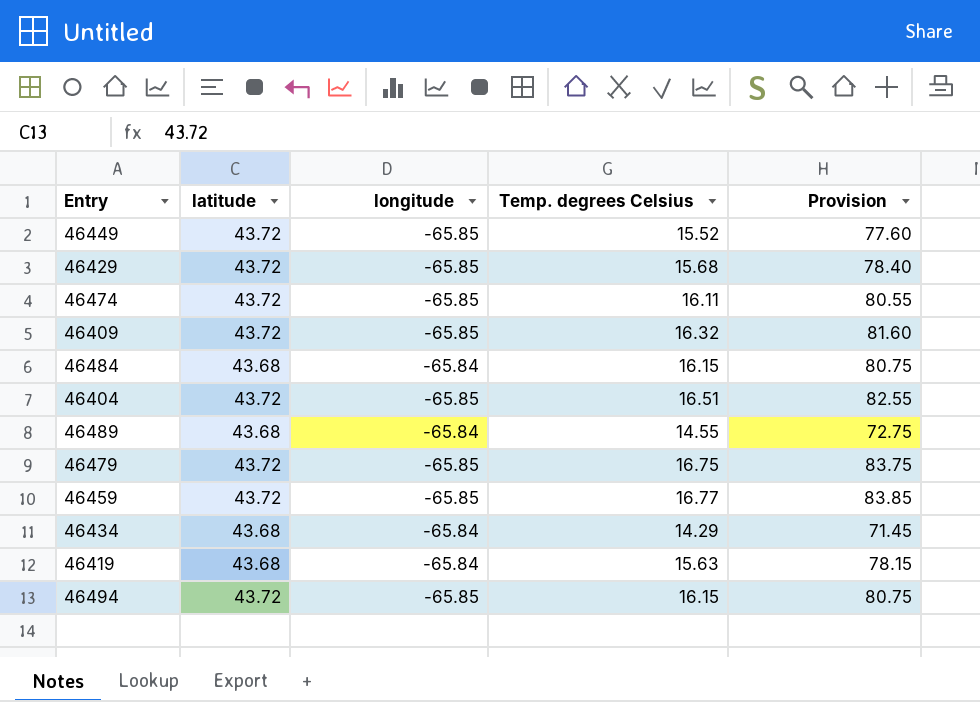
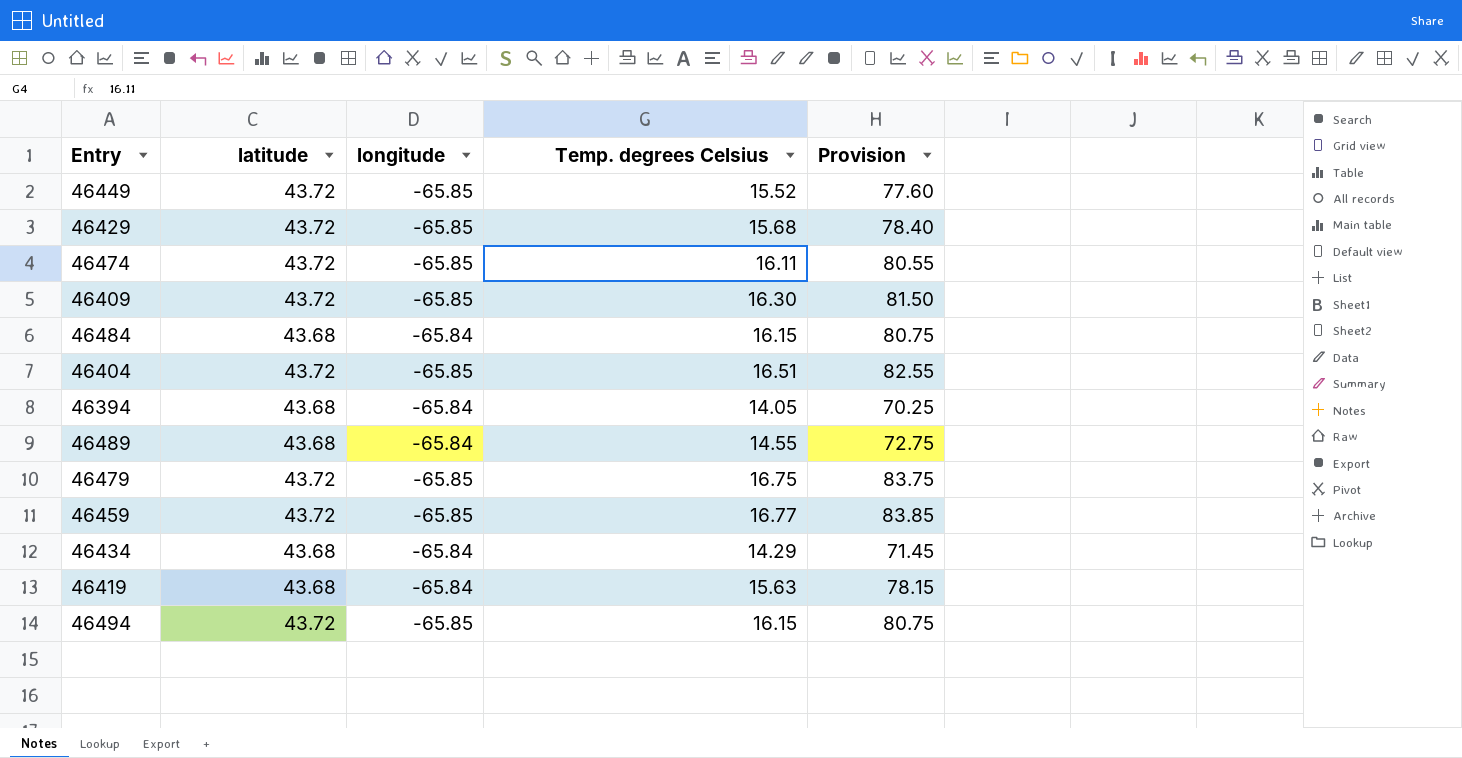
46409 | Temp. degrees Celsius: 16.32 -> 16.30
46409 | Provision: 81.60 -> 81.50
row 46394: none -> 43.68 | -65.84 | 14.05 | 70.25

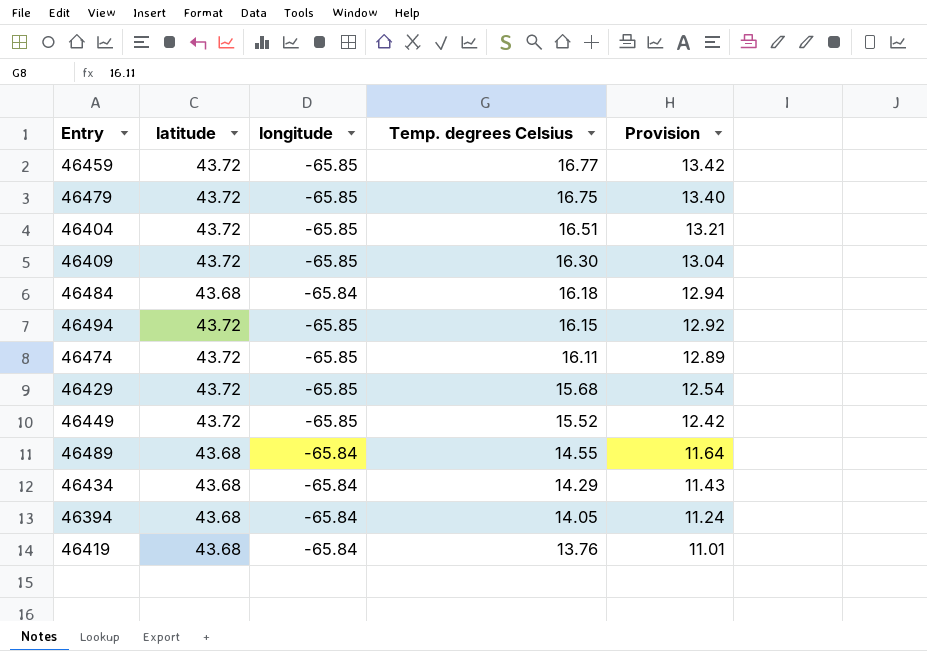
row order: none -> Temp. degrees Celsius descending
column Provision | formula: [Temp. degrees Celsius] * 5 -> [Temp. degrees Celsius] * 0.8
46484 | Temp. degrees Celsius: 16.15 -> 16.18
46419 | Temp. degrees Celsius: 15.63 -> 13.76

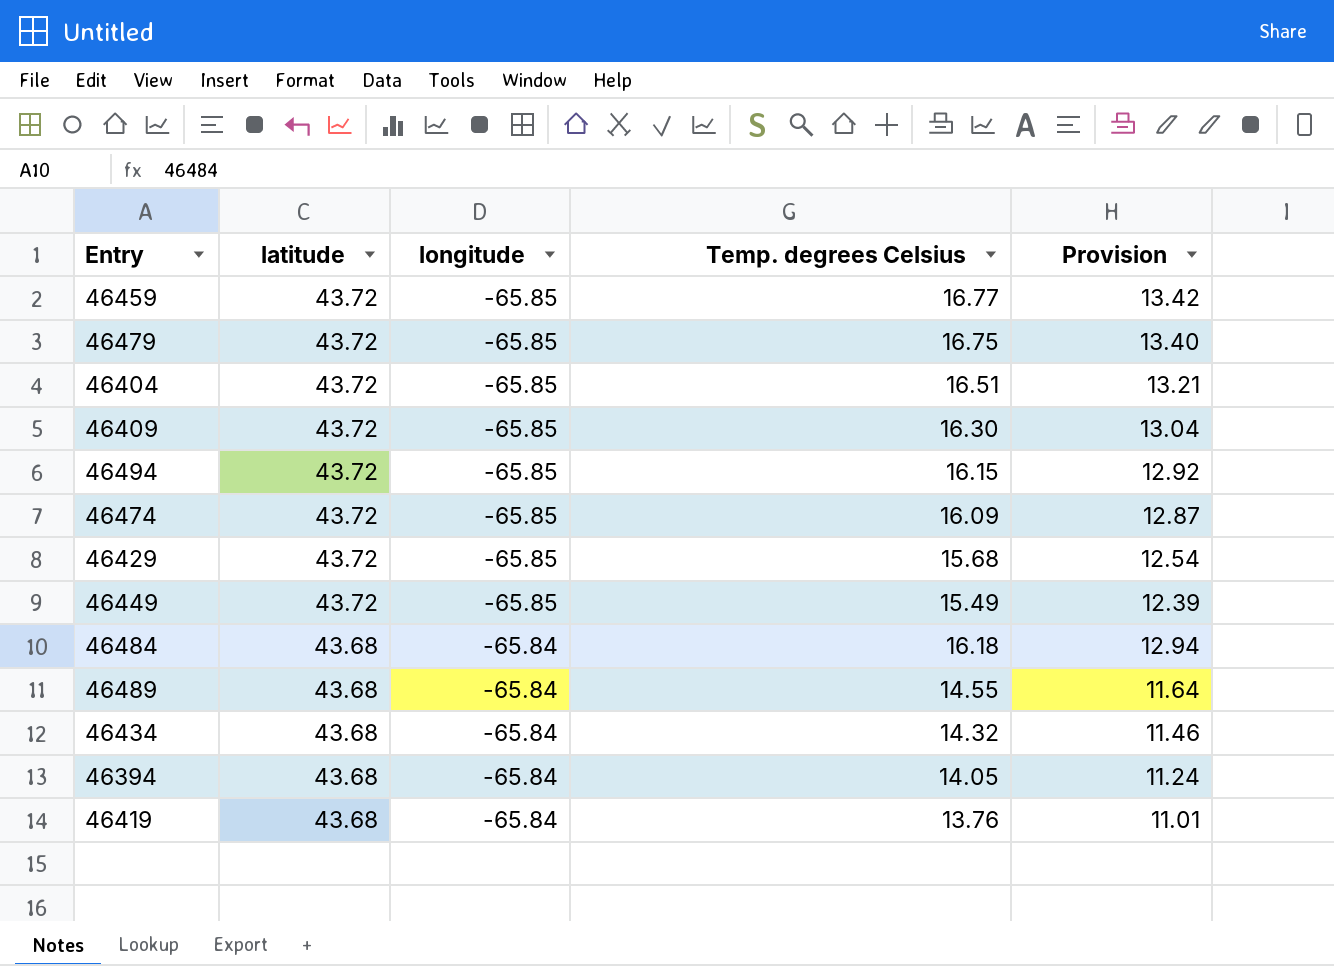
row order: Temp. degrees Celsius descending -> latitude descending
46474 | Temp. degrees Celsius: 16.11 -> 16.09
46474 | Provision: 12.89 -> 12.87
46449 | Temp. degrees Celsius: 15.52 -> 15.49
46449 | Provision: 12.42 -> 12.39
46434 | Temp. degrees Celsius: 14.29 -> 14.32
46434 | Provision: 11.43 -> 11.46

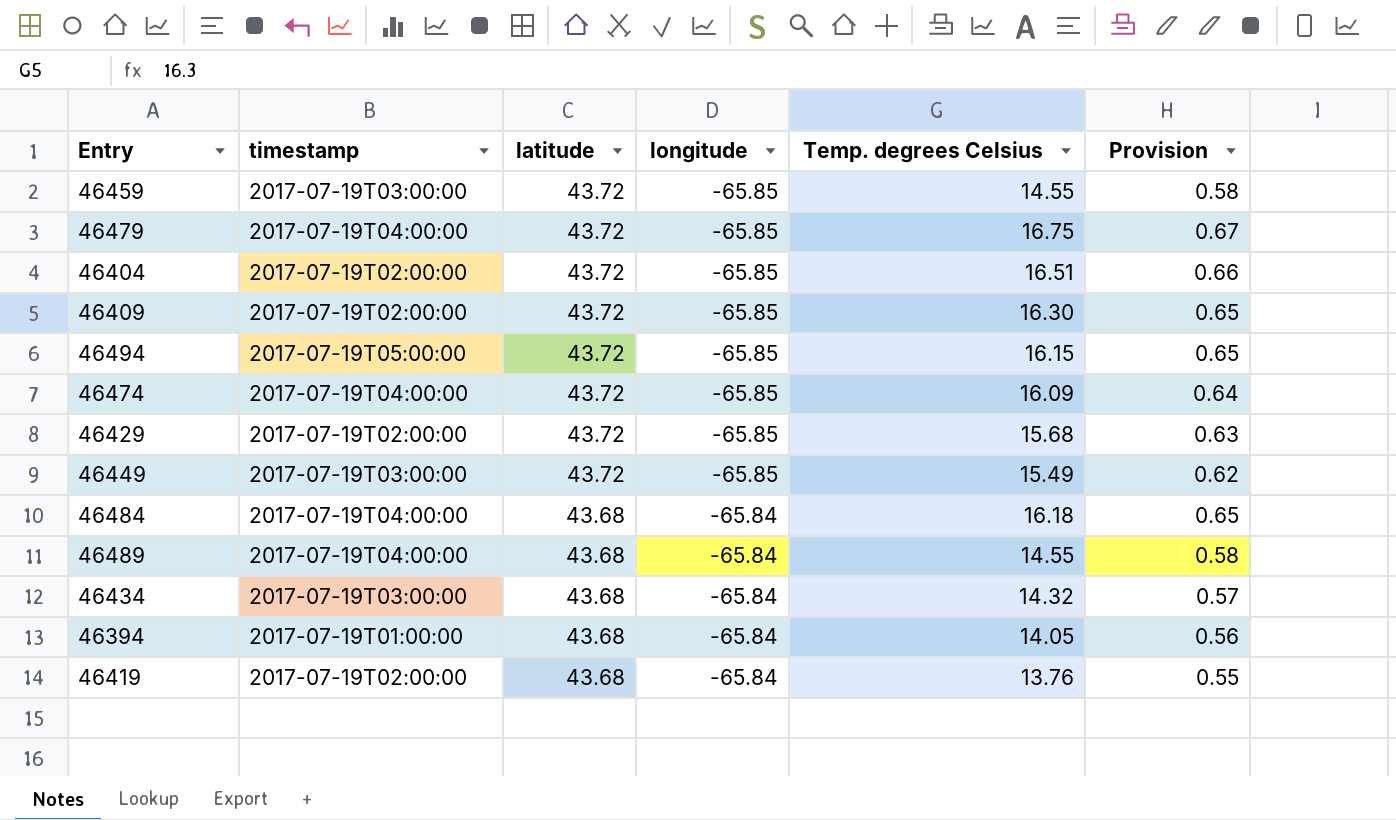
column timestamp | position: none -> 2
column Provision | formula: [Temp. degrees Celsius] * 0.8 -> [Temp. degrees Celsius] * 0.04
46459 | Temp. degrees Celsius: 16.77 -> 14.55

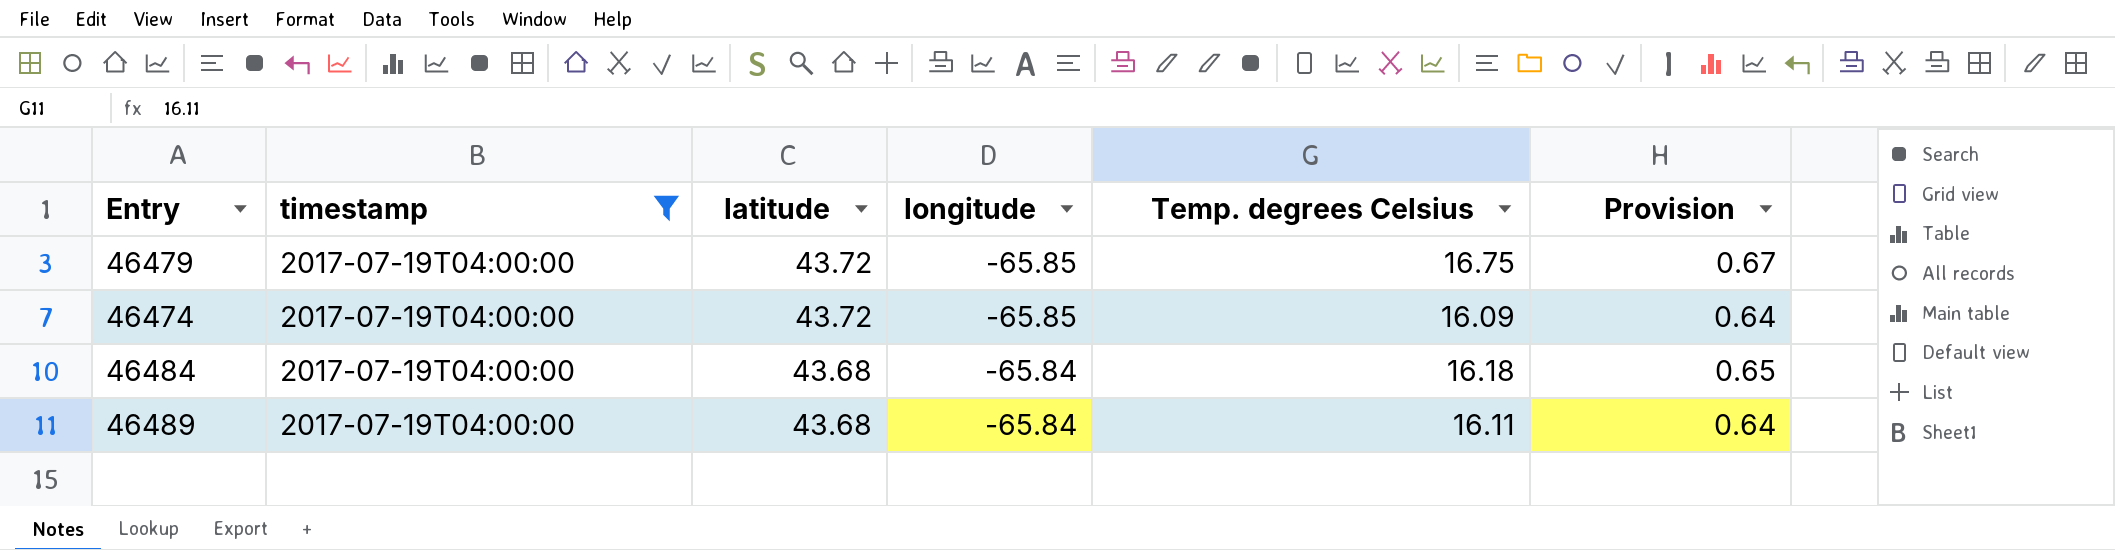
filter: none -> timestamp = 2017-07-19T04:00:00
46489 | Temp. degrees Celsius: 14.55 -> 16.11
46489 | Provision: 0.58 -> 0.64

